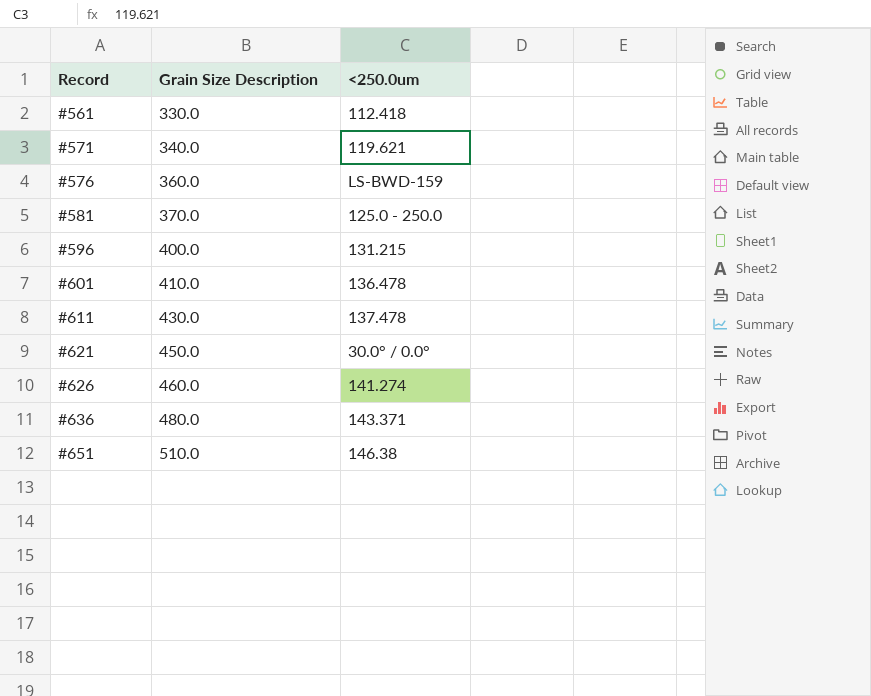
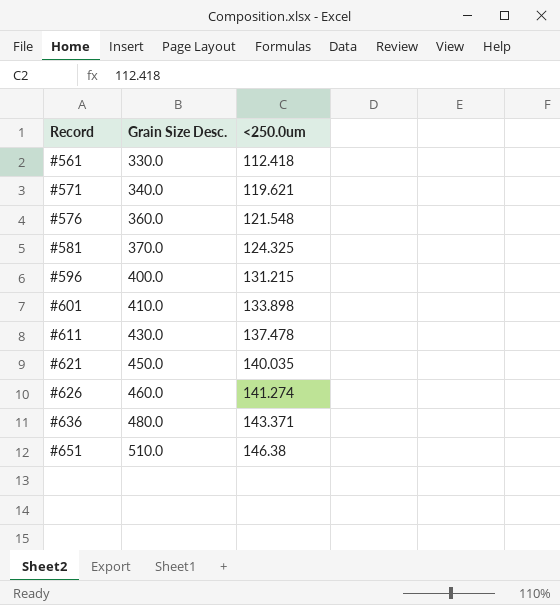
column name: Grain Size Description -> Grain Size Desc.
#576 | <250.0um: LS-BWD-159 -> 121.548
#581 | <250.0um: 125.0 - 250.0 -> 124.325
#601 | <250.0um: 136.478 -> 133.898
#621 | <250.0um: 30.0° / 0.0° -> 140.035

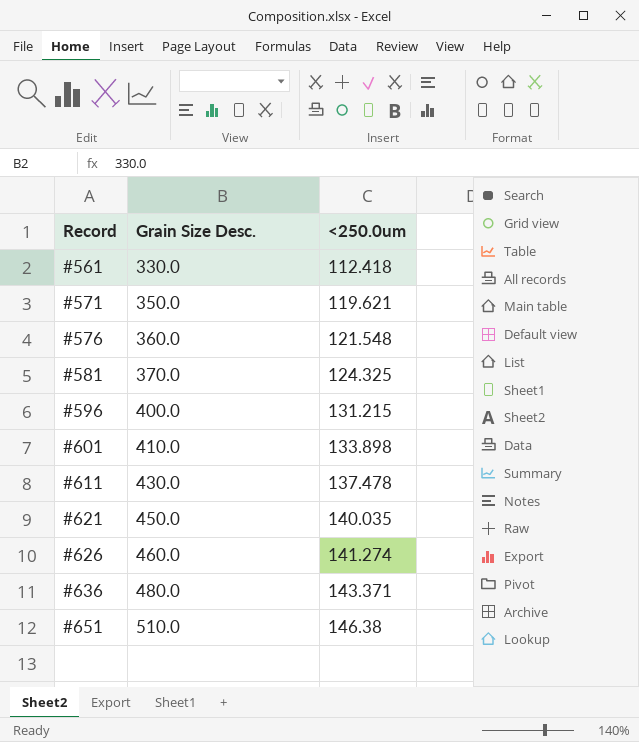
#571 | Grain Size Desc.: 340.0 -> 350.0

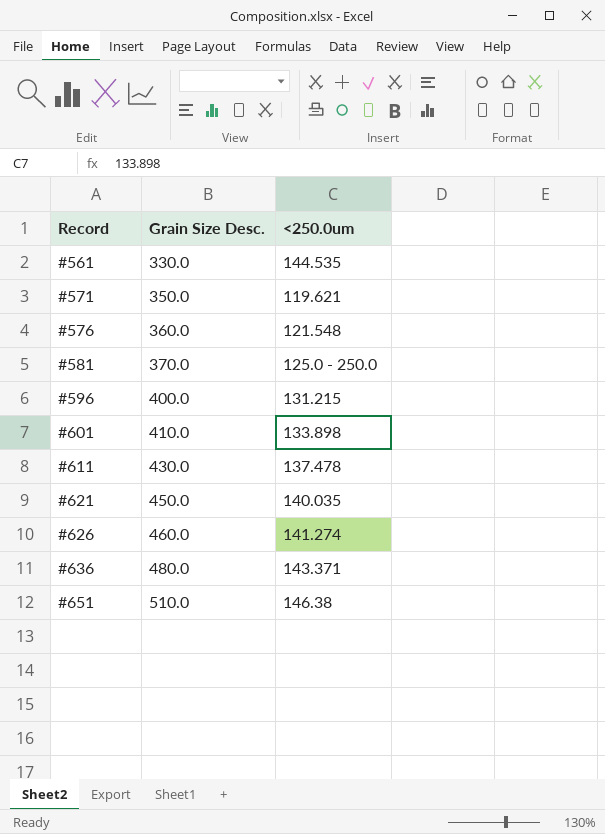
#561 | <250.0um: 112.418 -> 144.535
#581 | <250.0um: 124.325 -> 125.0 - 250.0

